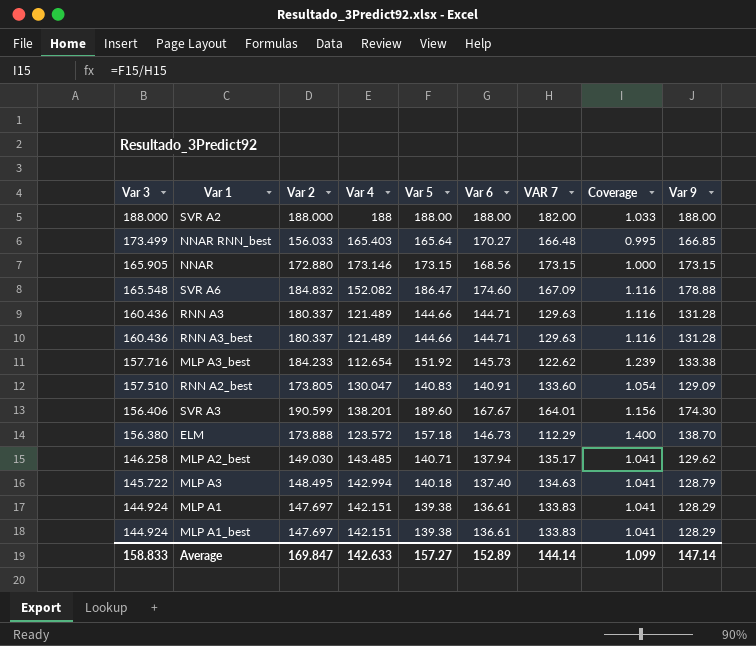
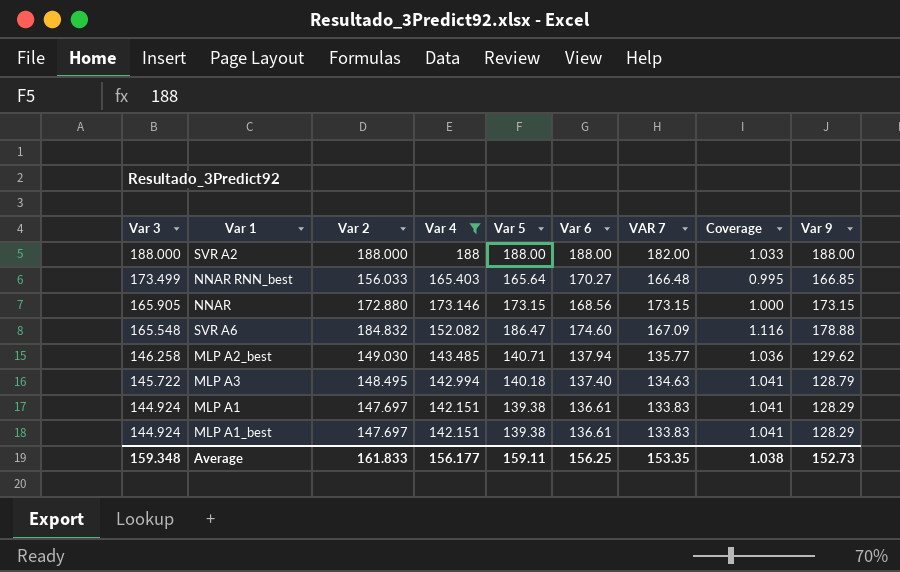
filter: none -> Var 4 >= 142.151
MLP A2_best | VAR 7: 135.17 -> 135.77
MLP A2_best | Coverage: 1.041 -> 1.036
Average | Var 3: 158.833 -> 159.348
Average | Var 2: 169.847 -> 161.833
Average | Var 4: 142.633 -> 156.177
Average | Var 5: 157.27 -> 159.11
Average | Var 6: 152.89 -> 156.25
Average | VAR 7: 144.14 -> 153.35
Average | Coverage: 1.099 -> 1.038
Average | Var 9: 147.14 -> 152.73

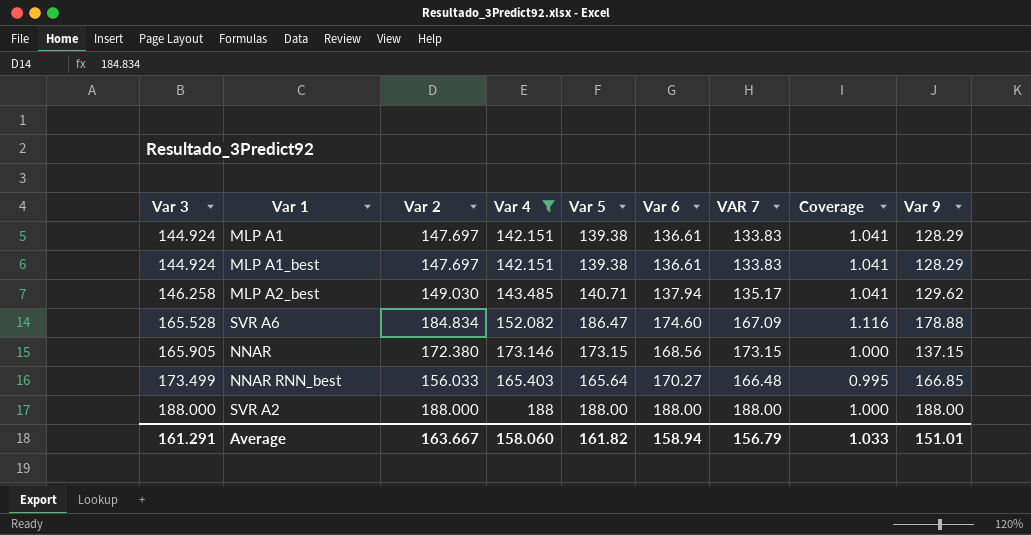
row order: Var 3 descending -> Var 3 ascending
row MLP A3: 145.722 | 148.495 | 142.994 | 140.18 | 137.40 | 134.63 | 1.041 | 128.79 -> none
MLP A2_best | VAR 7: 135.77 -> 135.17
MLP A2_best | Coverage: 1.036 -> 1.041
SVR A6 | Var 3: 165.548 -> 165.528
SVR A6 | Var 2: 184.832 -> 184.834
NNAR | Var 2: 172.880 -> 172.380
NNAR | Var 9: 173.15 -> 137.15
SVR A2 | VAR 7: 182.00 -> 188.00
SVR A2 | Coverage: 1.033 -> 1.000
Average | Var 3: 159.348 -> 161.291
Average | Var 2: 161.833 -> 163.667
Average | Var 4: 156.177 -> 158.060
Average | Var 5: 159.11 -> 161.82
Average | Var 6: 156.25 -> 158.94
Average | VAR 7: 153.35 -> 156.79
Average | Coverage: 1.038 -> 1.033
Average | Var 9: 152.73 -> 151.01

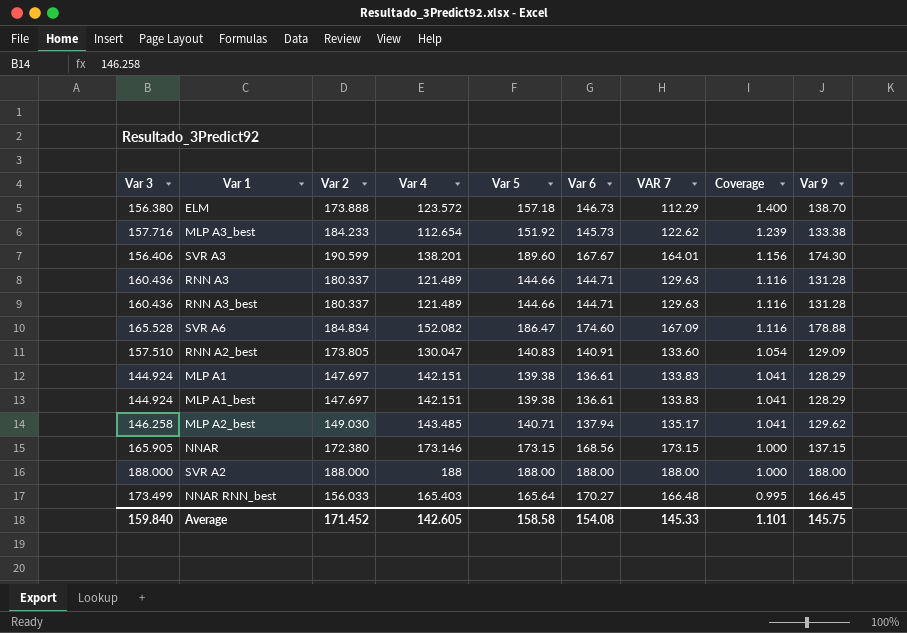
filter: Var 4 >= 142.151 -> none
row order: Var 3 ascending -> Coverage descending
NNAR RNN_best | Var 9: 166.85 -> 166.45
Average | Var 3: 161.291 -> 159.840
Average | Var 2: 163.667 -> 171.452
Average | Var 4: 158.060 -> 142.605
Average | Var 5: 161.82 -> 158.58
Average | Var 6: 158.94 -> 154.08
Average | VAR 7: 156.79 -> 145.33
Average | Coverage: 1.033 -> 1.101
Average | Var 9: 151.01 -> 145.75

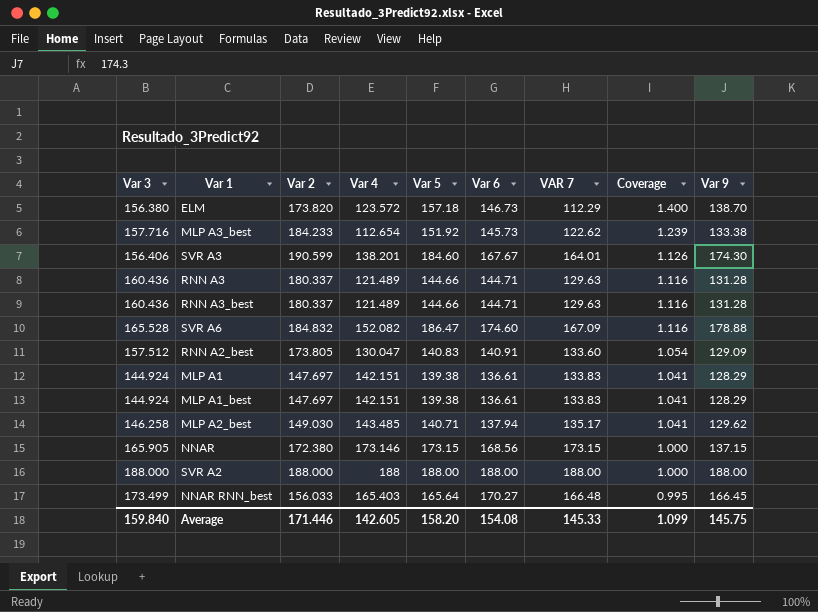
ELM | Var 2: 173.888 -> 173.820
SVR A3 | Var 5: 189.60 -> 184.60
SVR A3 | Coverage: 1.156 -> 1.126
SVR A6 | Var 2: 184.834 -> 184.832
RNN A2_best | Var 3: 157.510 -> 157.512
Average | Var 2: 171.452 -> 171.446
Average | Var 5: 158.58 -> 158.20
Average | Coverage: 1.101 -> 1.099

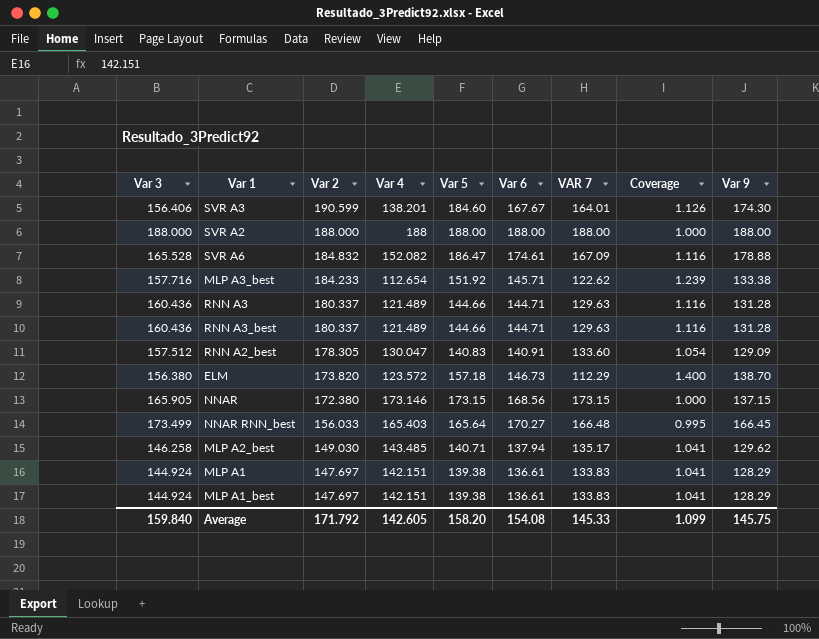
row order: Coverage descending -> Var 2 descending
SVR A6 | Var 6: 174.60 -> 174.61
MLP A3_best | Var 6: 145.73 -> 145.71
RNN A2_best | Var 2: 173.805 -> 178.305
Average | Var 2: 171.446 -> 171.792

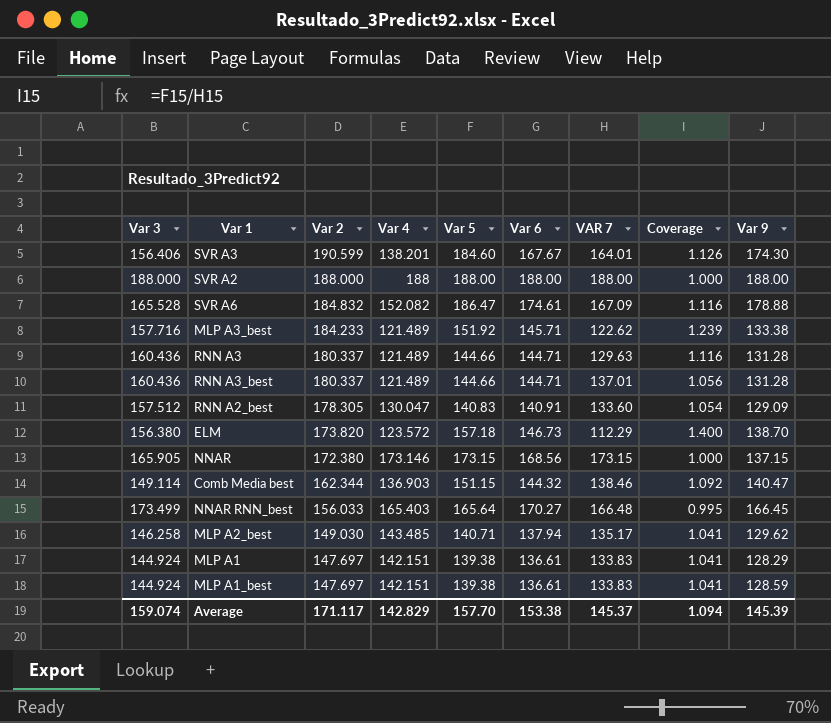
MLP A3_best | Var 4: 112.654 -> 121.489
RNN A3_best | VAR 7: 129.63 -> 137.01
RNN A3_best | Coverage: 1.116 -> 1.056
row Comb Media best: none -> 149.114 | 162.344 | 136.903 | 151.15 | 144.32 | 138.46 | 1.092 | 140.47
MLP A1_best | Var 9: 128.29 -> 128.59
Average | Var 3: 159.840 -> 159.074
Average | Var 2: 171.792 -> 171.117
Average | Var 4: 142.605 -> 142.829
Average | Var 5: 158.20 -> 157.70
Average | Var 6: 154.08 -> 153.38
Average | VAR 7: 145.33 -> 145.37
Average | Coverage: 1.099 -> 1.094
Average | Var 9: 145.75 -> 145.39

